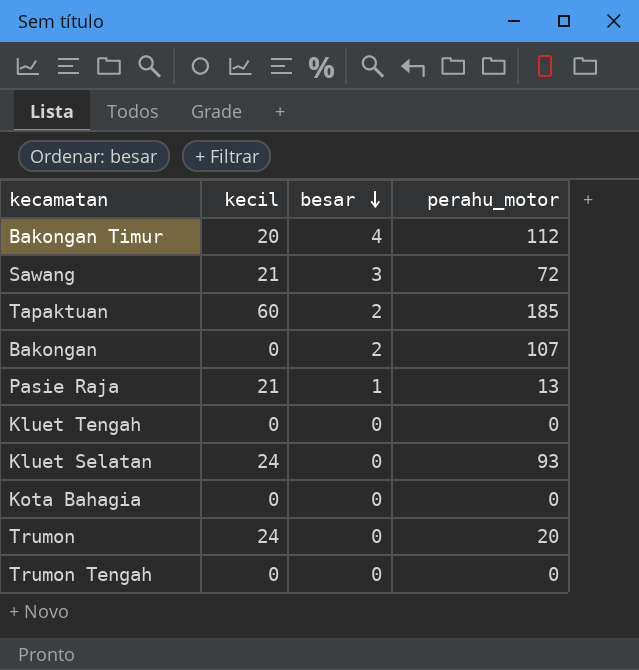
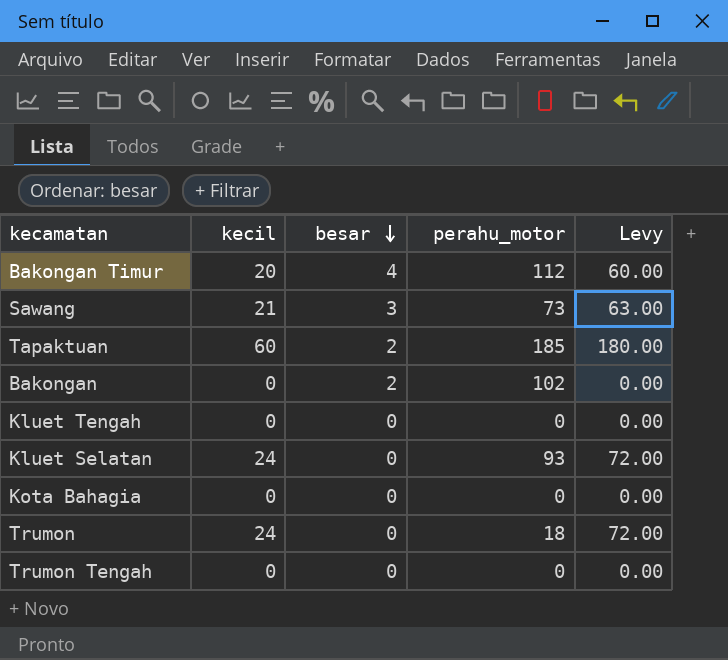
column Levy | formula: none -> [kecil] * 3
row Pasie Raja: 21 | 1 | 13 -> none
Sawang | perahu_motor: 72 -> 73
Bakongan | perahu_motor: 107 -> 102
Trumon | perahu_motor: 20 -> 18

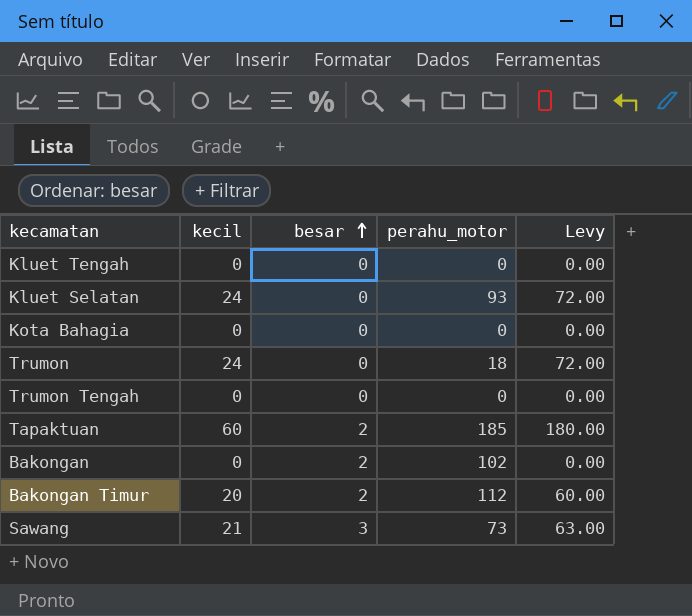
row order: besar descending -> besar ascending
Bakongan Timur | besar: 4 -> 2

